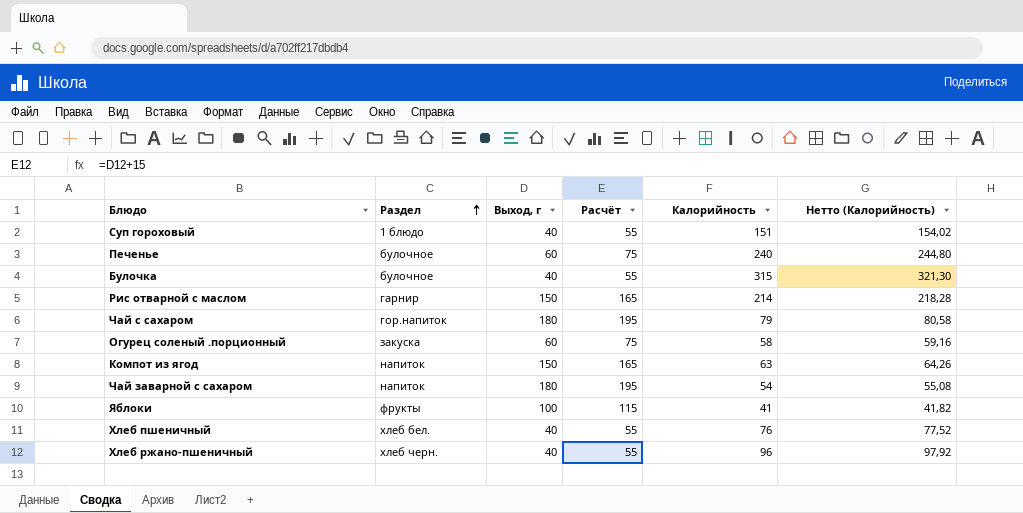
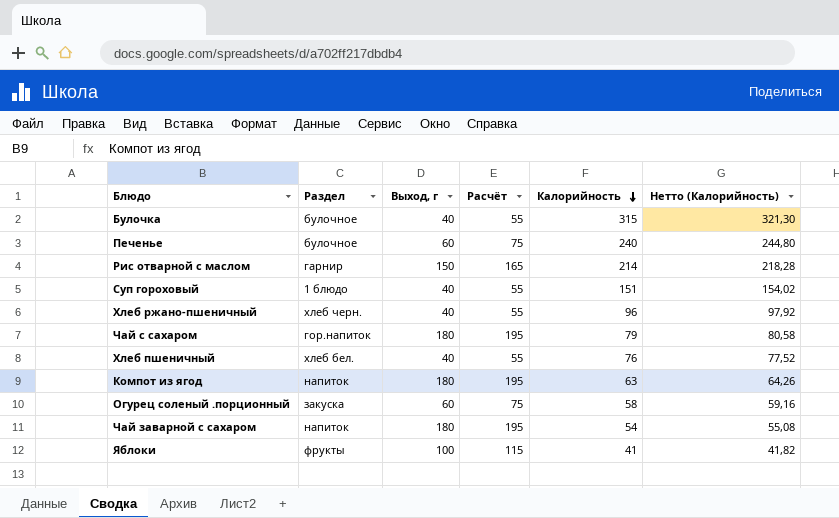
row order: Раздел ascending -> Калорийность descending
Компот из ягод | Выход, г: 150 -> 180
Компот из ягод | Расчёт: 165 -> 195

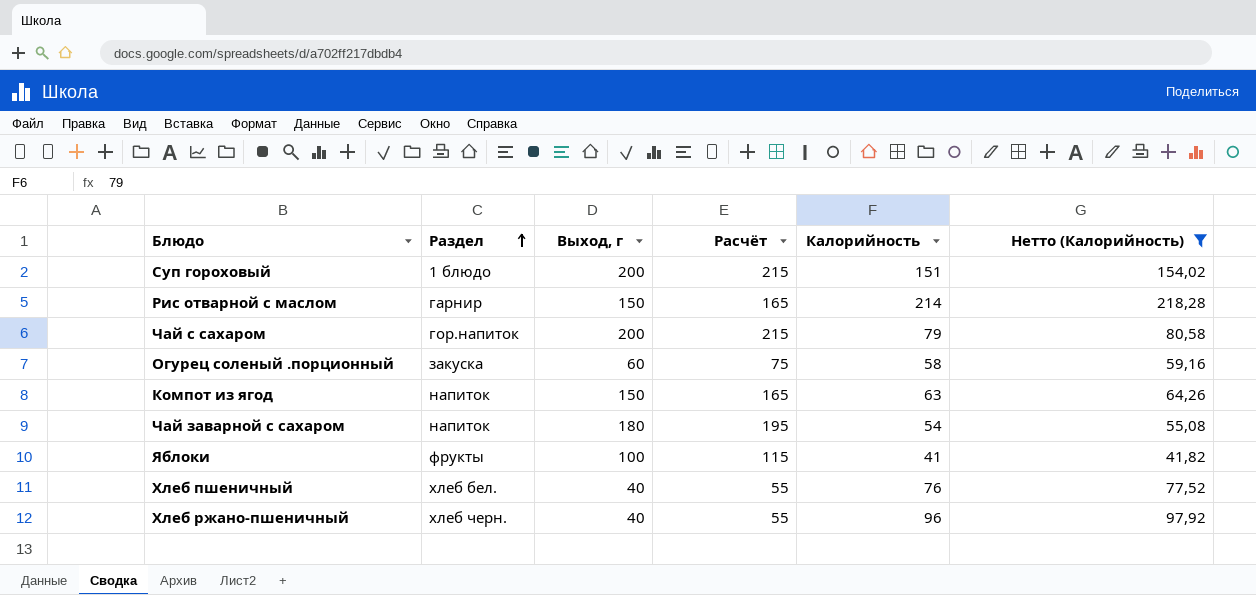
filter: none -> Нетто (Калорийность) <= 218,28
row order: Калорийность descending -> Раздел ascending
Суп гороховый | Выход, г: 40 -> 200
Суп гороховый | Расчёт: 55 -> 215
Чай с сахаром | Выход, г: 180 -> 200
Чай с сахаром | Расчёт: 195 -> 215
Компот из ягод | Выход, г: 180 -> 150
Компот из ягод | Расчёт: 195 -> 165

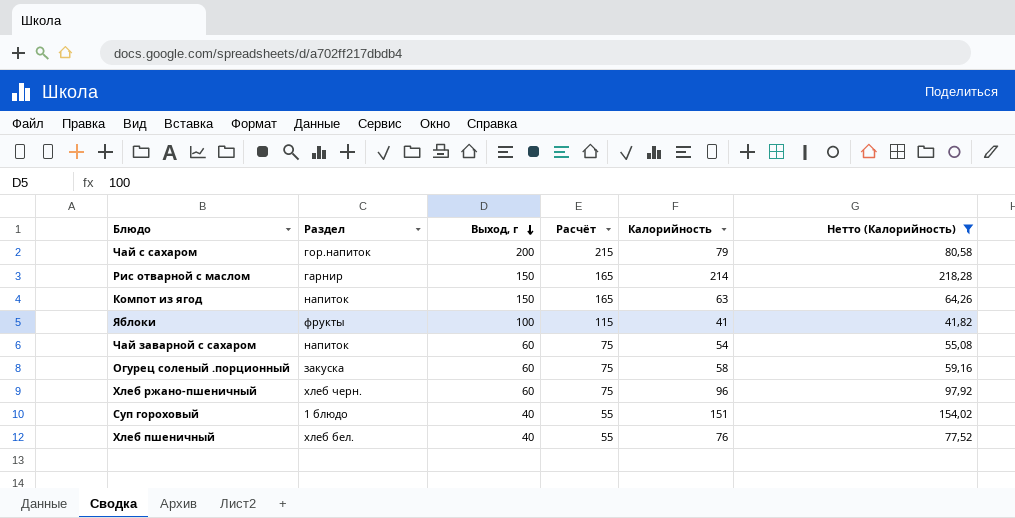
row order: Раздел ascending -> Выход, г descending
Чай заварной с сахаром | Выход, г: 180 -> 60
Чай заварной с сахаром | Расчёт: 195 -> 75
Хлеб ржано-пшеничный | Выход, г: 40 -> 60
Хлеб ржано-пшеничный | Расчёт: 55 -> 75
Суп гороховый | Выход, г: 200 -> 40
Суп гороховый | Расчёт: 215 -> 55

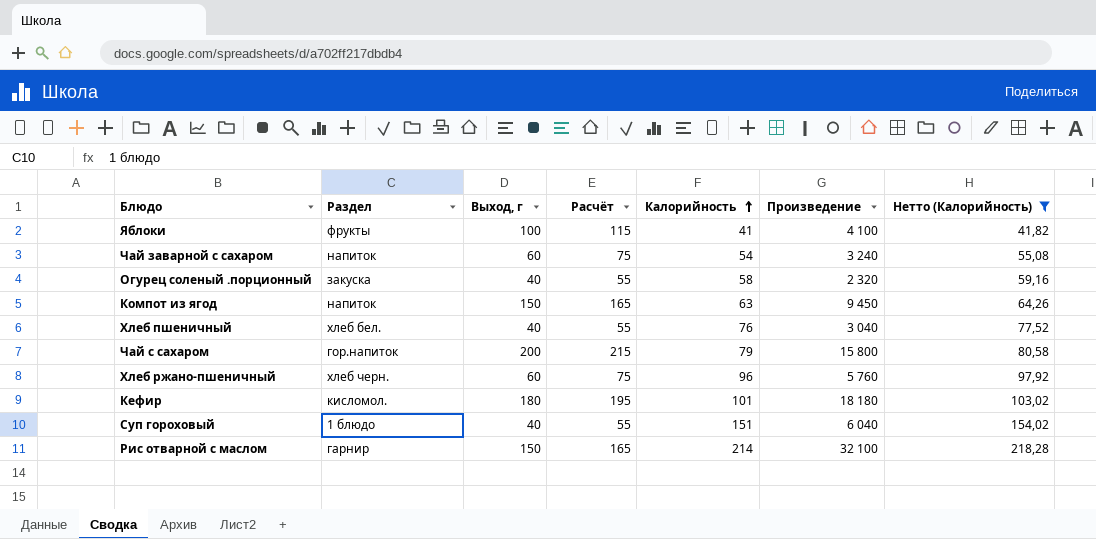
row order: Выход, г descending -> Калорийность ascending
column Произведение | formula: none -> [Выход, г] * [Калорийность]
Огурец соленый .порционный | Выход, г: 60 -> 40
Огурец соленый .порционный | Расчёт: 75 -> 55
row Кефир: none -> кисломол. | 180 | 195 | 101 | 18 180 | 103,02

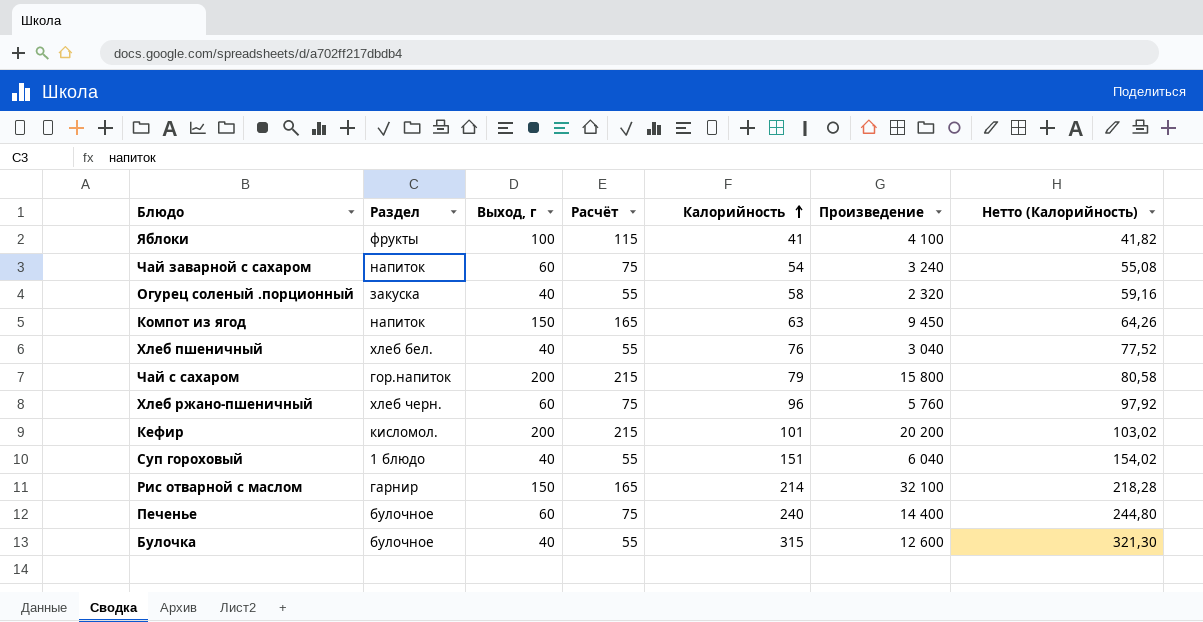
filter: Нетто (Калорийность) <= 218,28 -> none
Кефир | Выход, г: 180 -> 200
Кефир | Расчёт: 195 -> 215
Кефир | Произведение: 18 180 -> 20 200

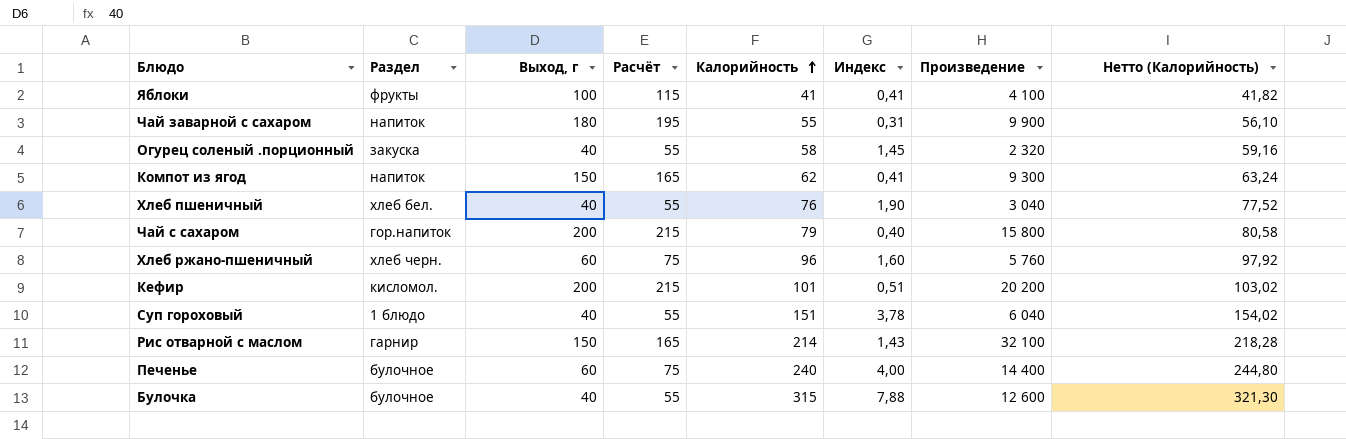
column Индекс | formula: none -> [Калорийность] / [Выход, г]
Чай заварной с сахаром | Выход, г: 60 -> 180
Чай заварной с сахаром | Расчёт: 75 -> 195
Чай заварной с сахаром | Калорийность: 54 -> 55
Чай заварной с сахаром | Произведение: 3 240 -> 9 900
Чай заварной с сахаром | Нетто (Калорийность): 55,08 -> 56,10
Компот из ягод | Калорийность: 63 -> 62
Компот из ягод | Произведение: 9 450 -> 9 300
Компот из ягод | Нетто (Калорийность): 64,26 -> 63,24

